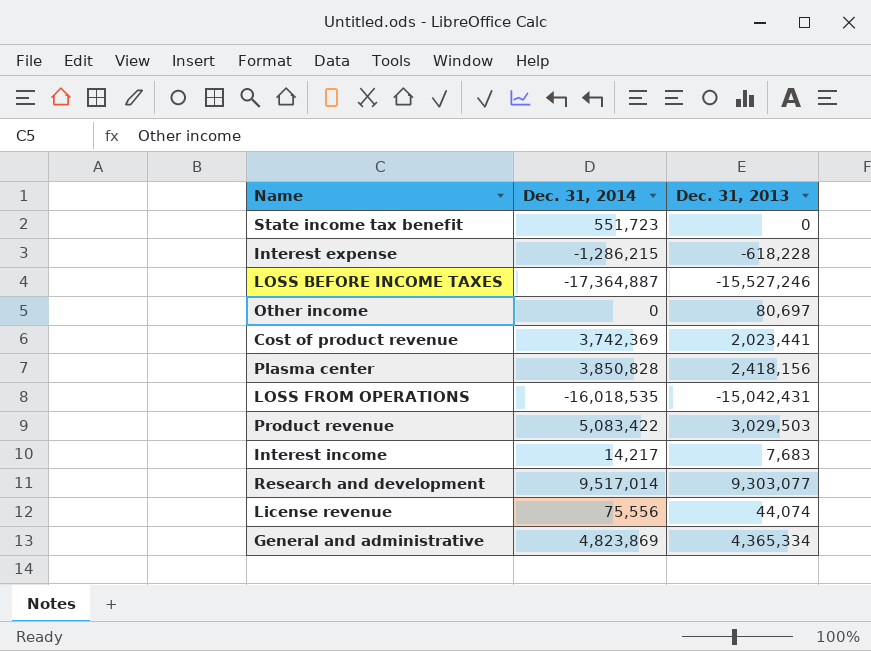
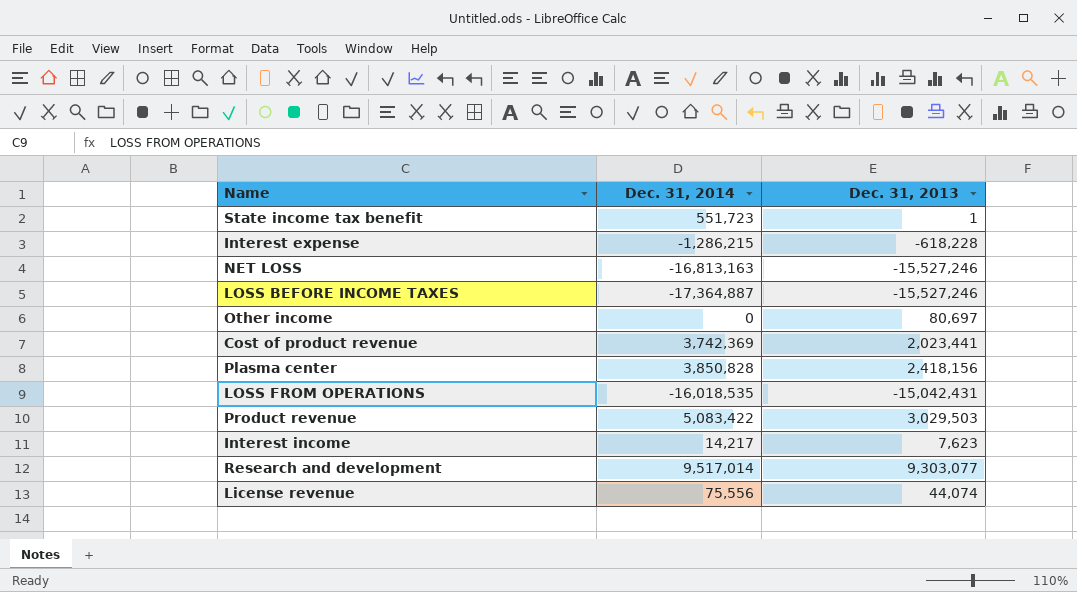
row General and administrative: 4,823,869 | 4,365,334 -> none
State income tax benefit | Dec. 31, 2013: 0 -> 1
row NET LOSS: none -> -16,813,163 | -15,527,246
Interest income | Dec. 31, 2013: 7,683 -> 7,623

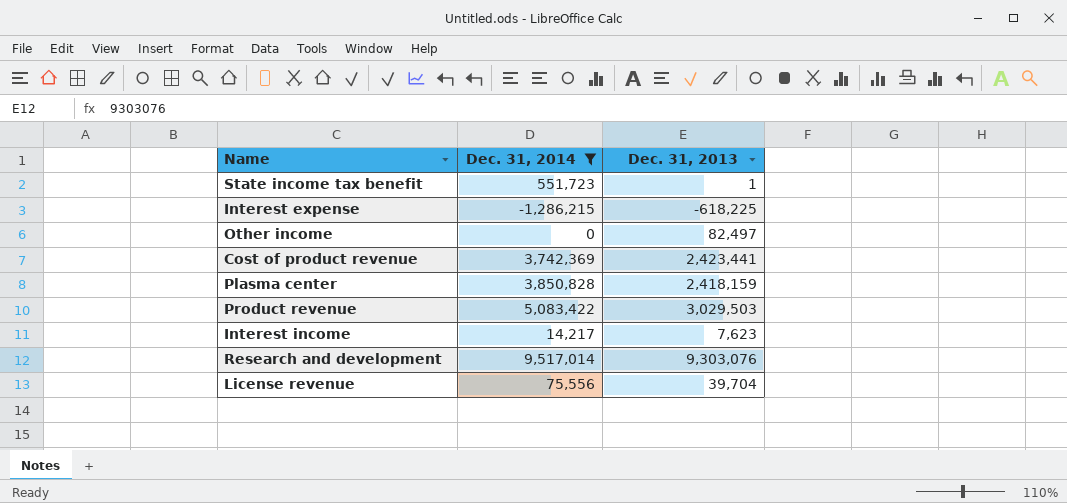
filter: none -> Dec. 31, 2014 >= -1,286,215
Interest expense | Dec. 31, 2013: -618,228 -> -618,225
Other income | Dec. 31, 2013: 80,697 -> 82,497
Cost of product revenue | Dec. 31, 2013: 2,023,441 -> 2,423,441
Plasma center | Dec. 31, 2013: 2,418,156 -> 2,418,159
Research and development | Dec. 31, 2013: 9,303,077 -> 9,303,076
License revenue | Dec. 31, 2013: 44,074 -> 39,704

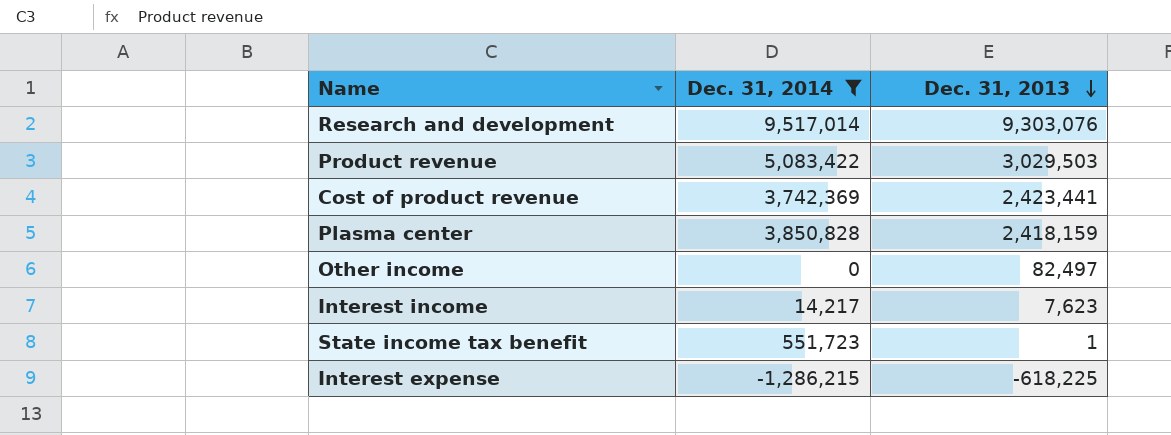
row order: none -> Dec. 31, 2013 descending
row License revenue: 75,556 | 39,704 -> none

